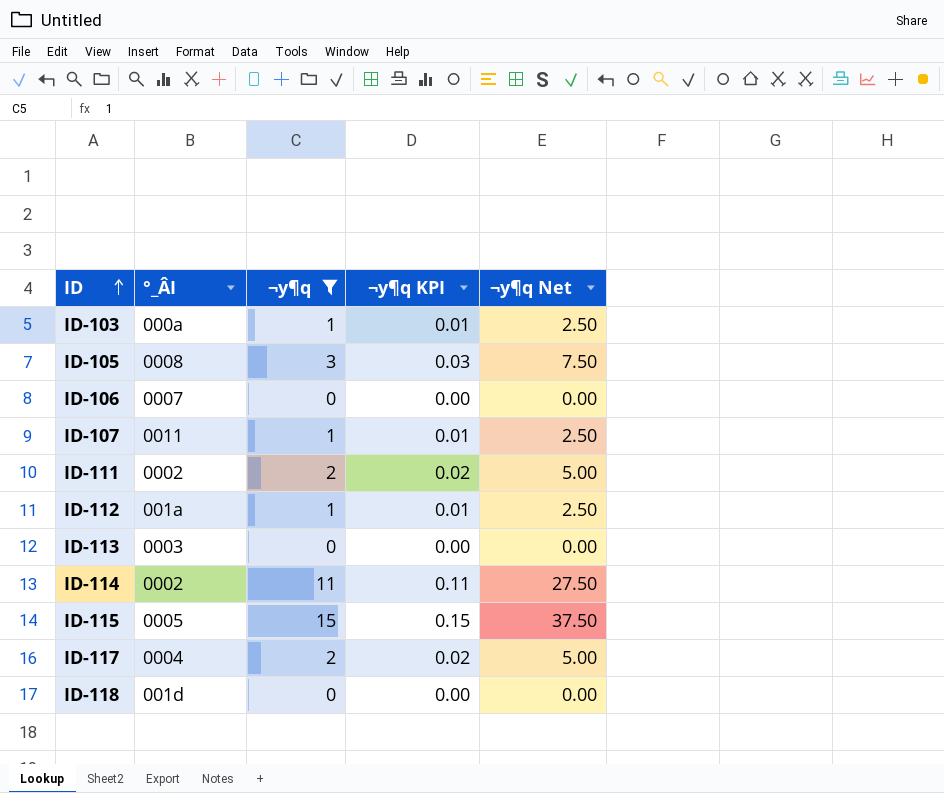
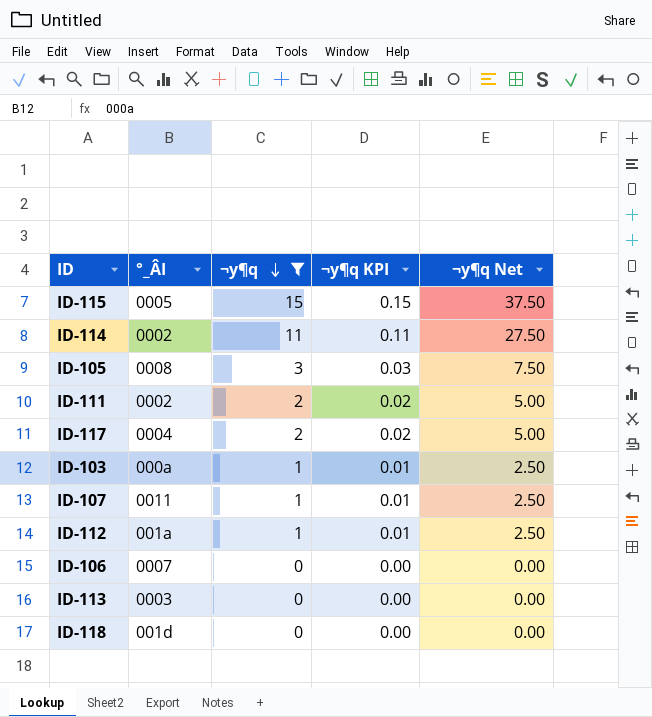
row order: ID ascending -> ¬y¶q descending

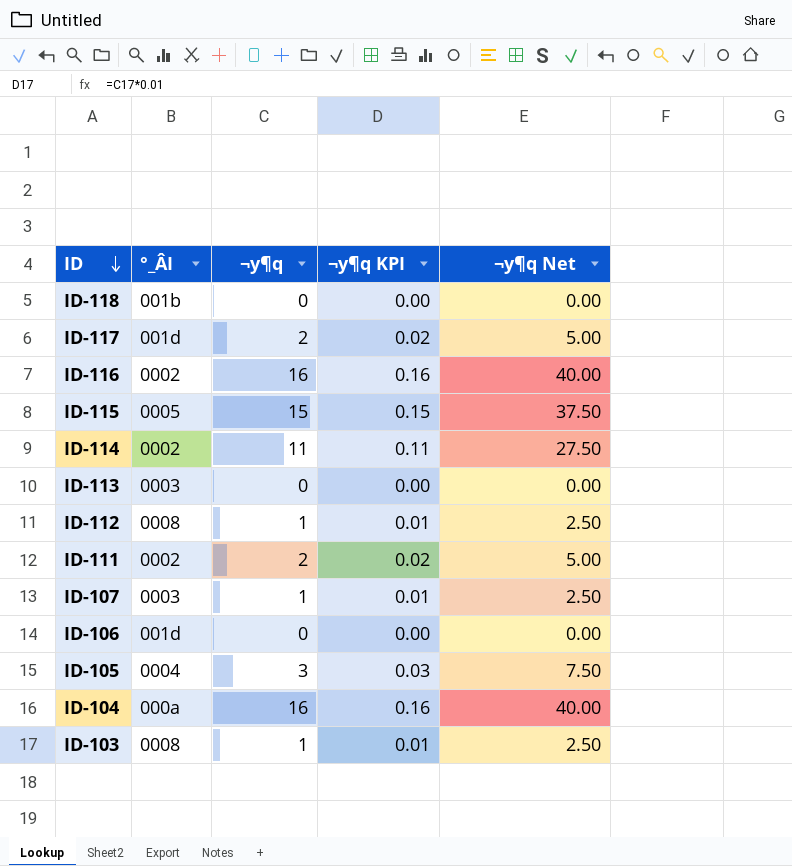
filter: ¬y¶q != 16 -> none
row order: ¬y¶q descending -> ID descending
ID-118 | °_ÂI: 001d -> 001b
ID-117 | °_ÂI: 0004 -> 001d
ID-112 | °_ÂI: 001a -> 0008
ID-107 | °_ÂI: 0011 -> 0003
ID-106 | °_ÂI: 0007 -> 001d
ID-105 | °_ÂI: 0008 -> 0004
ID-103 | °_ÂI: 000a -> 0008

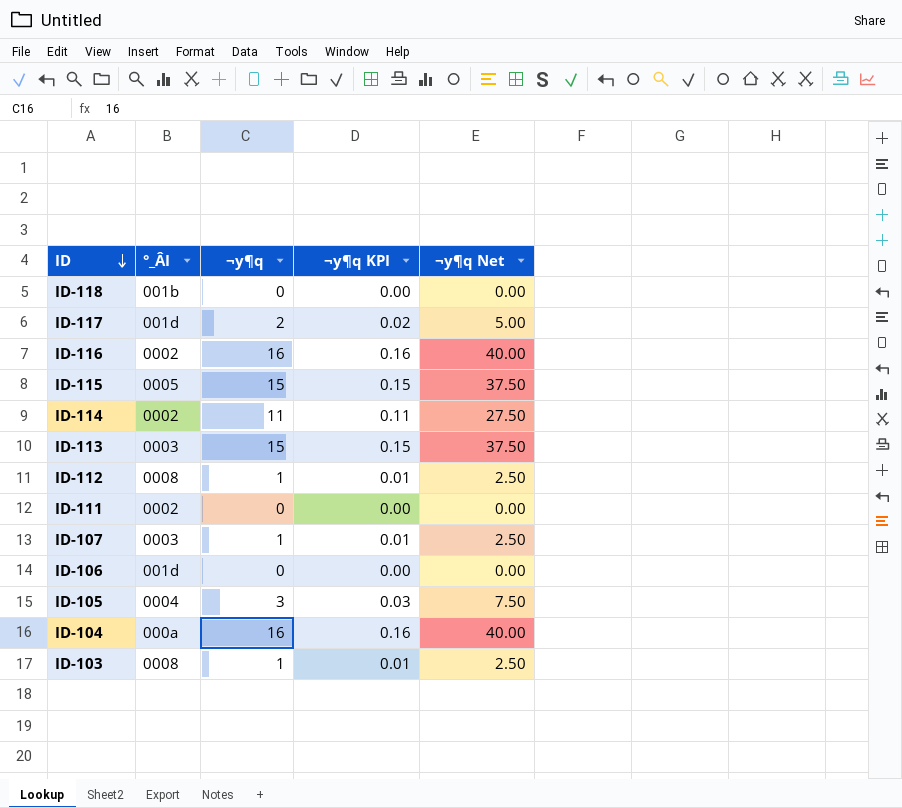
ID-113 | ¬y¶q: 0 -> 15
ID-113 | ¬y¶q KPI: 0.00 -> 0.15
ID-113 | ¬y¶q Net: 0.00 -> 37.50
ID-111 | ¬y¶q: 2 -> 0
ID-111 | ¬y¶q KPI: 0.02 -> 0.00
ID-111 | ¬y¶q Net: 5.00 -> 0.00

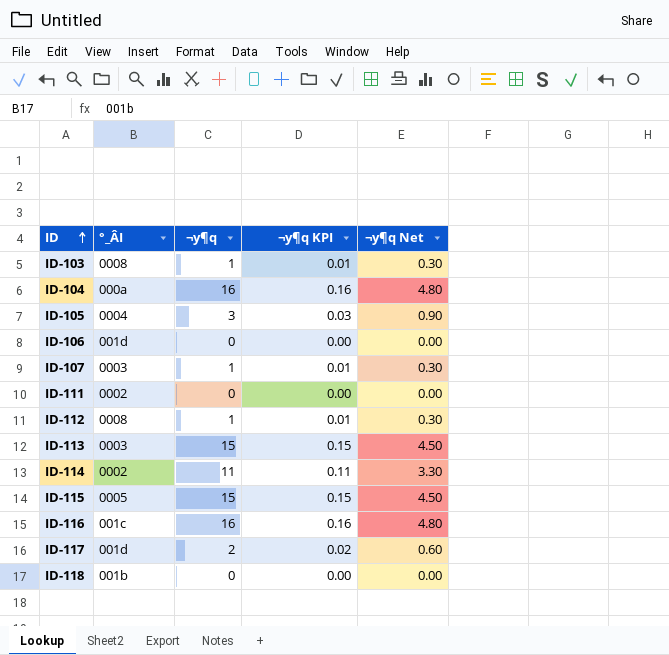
row order: ID descending -> ID ascending
column ¬y¶q Net | formula: [¬y¶q] * 2.5 -> [¬y¶q] * 0.3
ID-116 | °_ÂI: 0002 -> 001c

